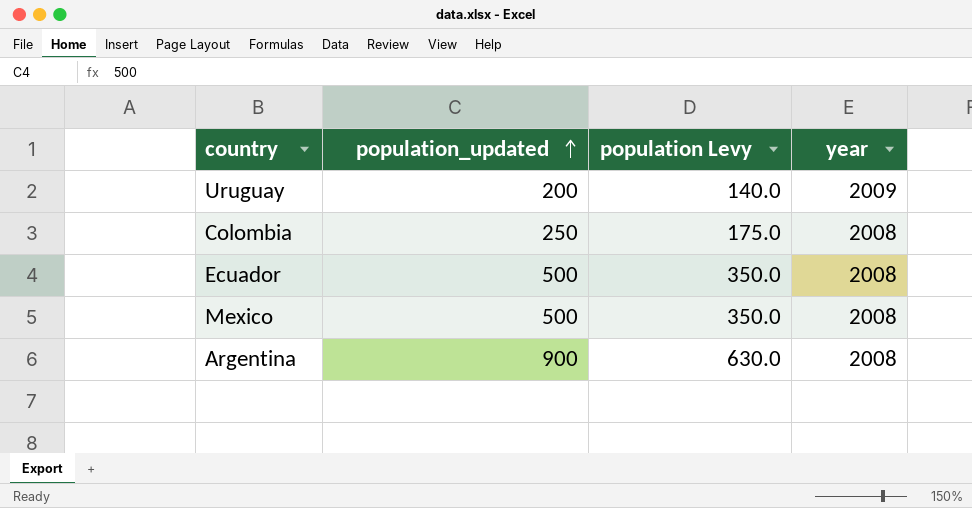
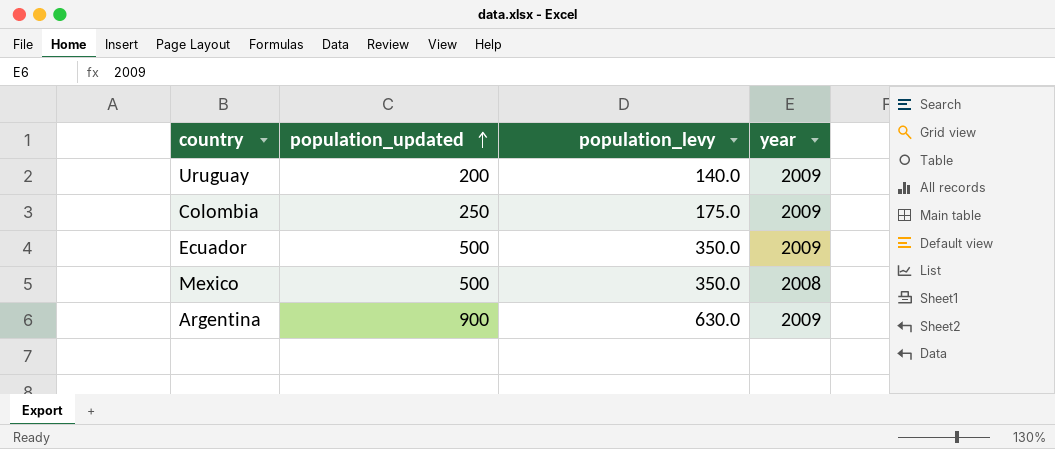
column name: population Levy -> population_levy
Colombia | year: 2008 -> 2009
Ecuador | year: 2008 -> 2009
Argentina | year: 2008 -> 2009

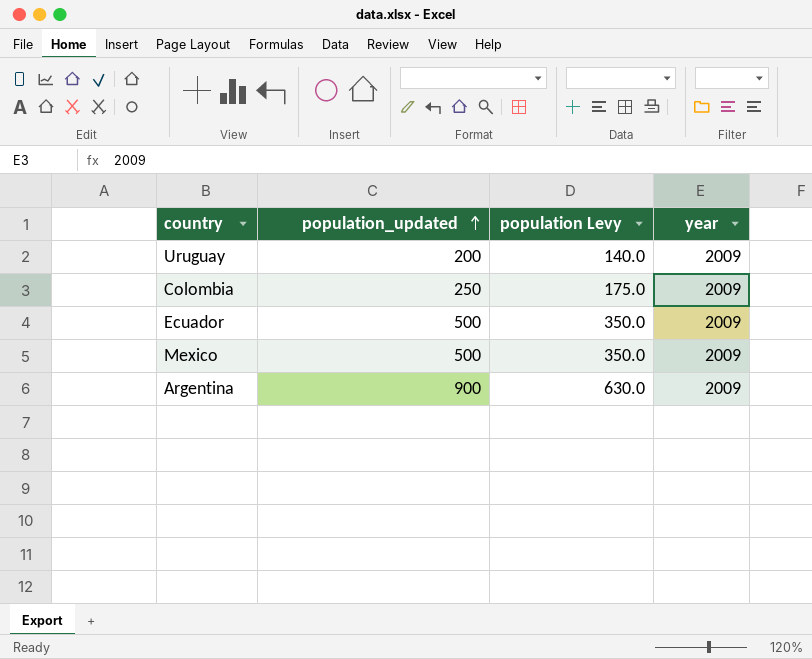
column name: population_levy -> population Levy
Mexico | year: 2008 -> 2009

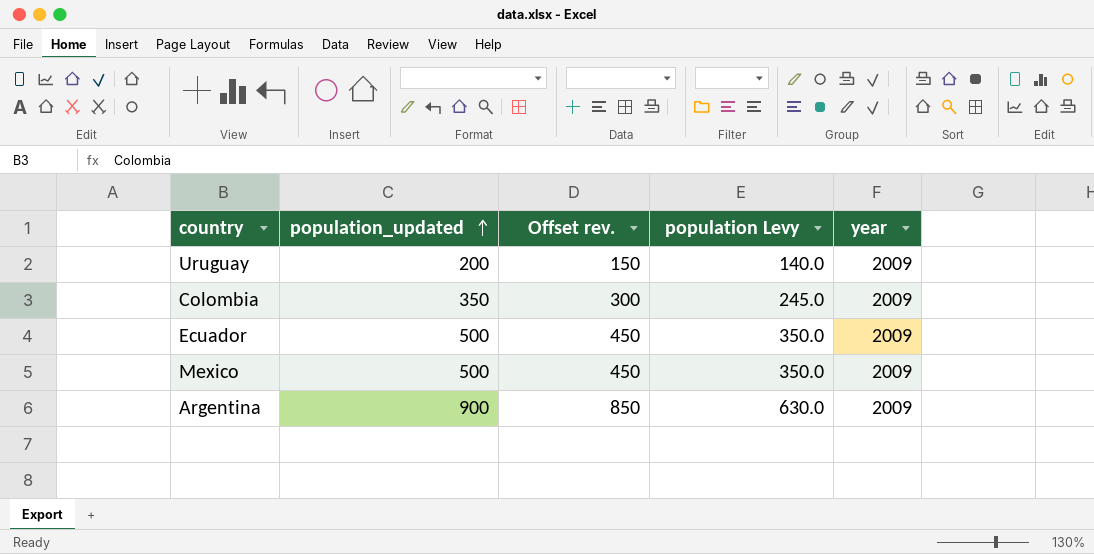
column Offset rev. | formula: none -> [population_updated] - 50
Colombia | population_updated: 250 -> 350
Colombia | population Levy: 175.0 -> 245.0

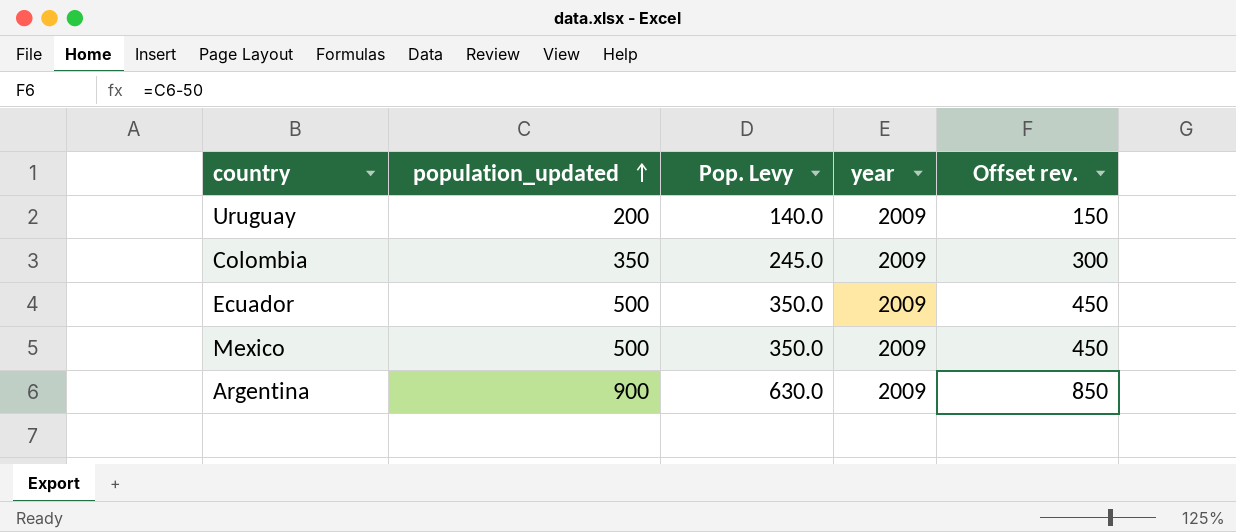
column name: population Levy -> Pop. Levy
column Offset rev. | position: 3 -> 5

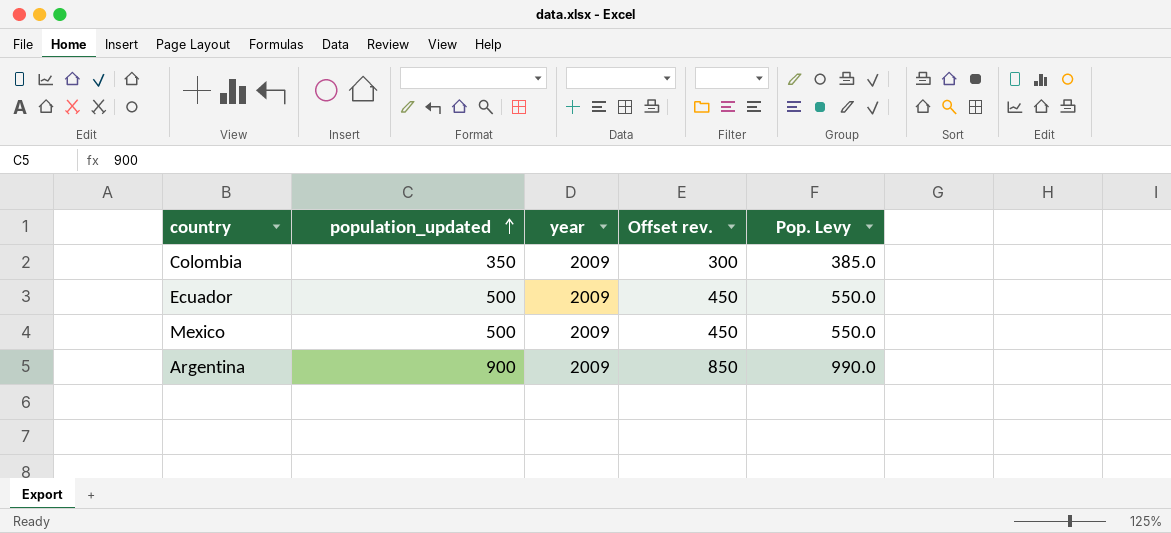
column Pop. Levy | formula: [population_updated] * 0.7 -> [population_updated] * 1.1
column Pop. Levy | position: 3 -> 5
row Uruguay: 200 | 140.0 | 2009 | 150 -> none

